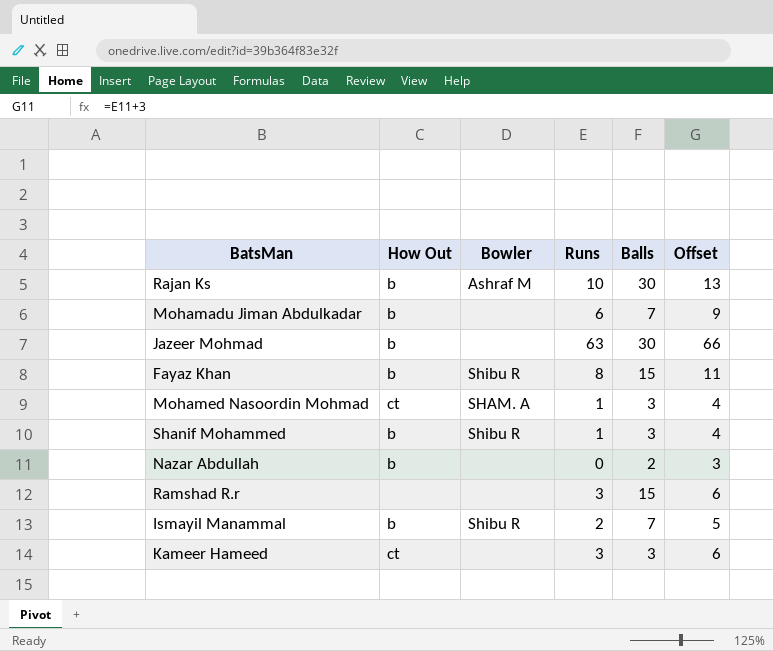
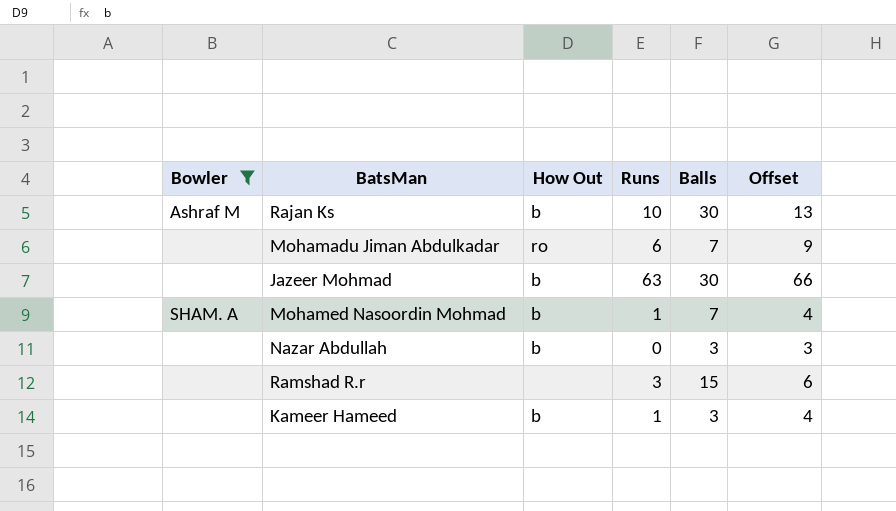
filter: none -> Bowler != Shibu R
column Bowler | position: 3 -> 1
Mohamadu Jiman Abdulkadar | How Out: b -> ro
Mohamed Nasoordin Mohmad | How Out: ct -> b
Mohamed Nasoordin Mohmad | Balls: 3 -> 7
Nazar Abdullah | Balls: 2 -> 3
Kameer Hameed | How Out: ct -> b
Kameer Hameed | Runs: 3 -> 1
Kameer Hameed | Offset: 6 -> 4

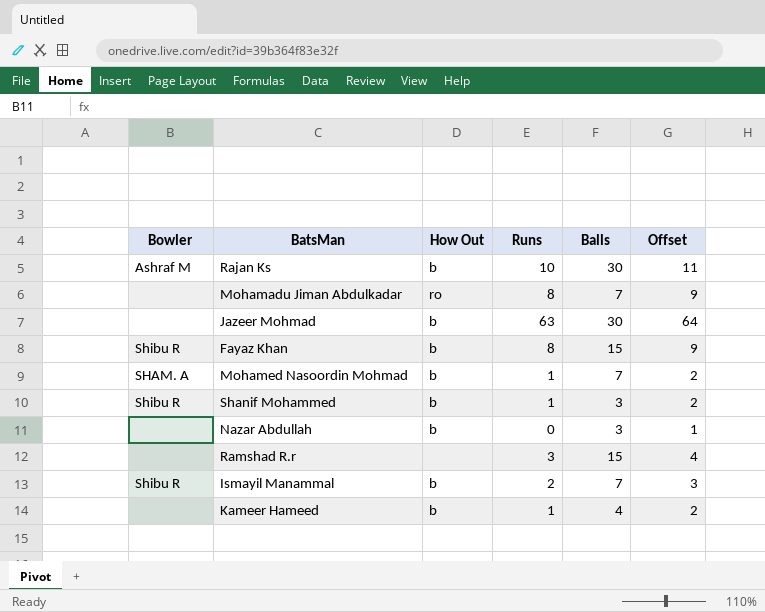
filter: Bowler != Shibu R -> none
column Offset | formula: [Runs] + 3 -> [Runs] + 1
Mohamadu Jiman Abdulkadar | Runs: 6 -> 8
Kameer Hameed | Balls: 3 -> 4

